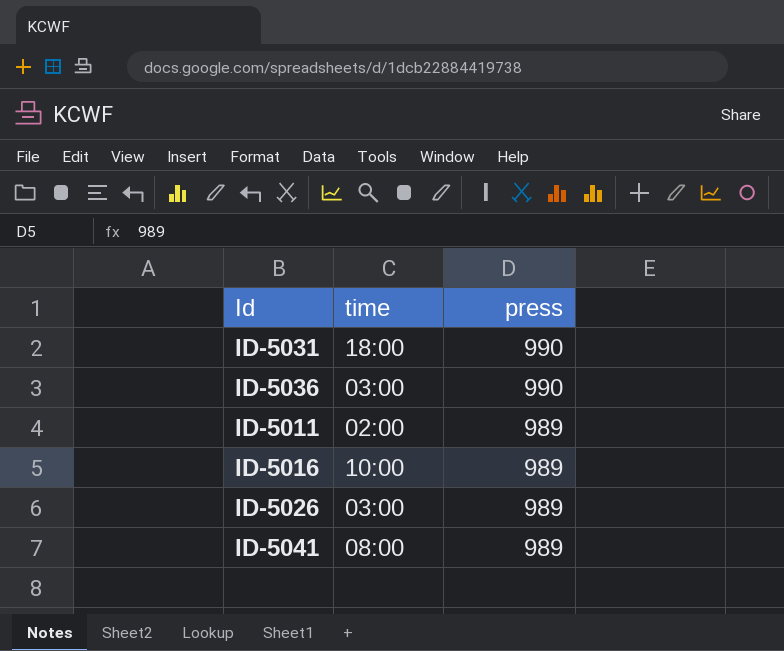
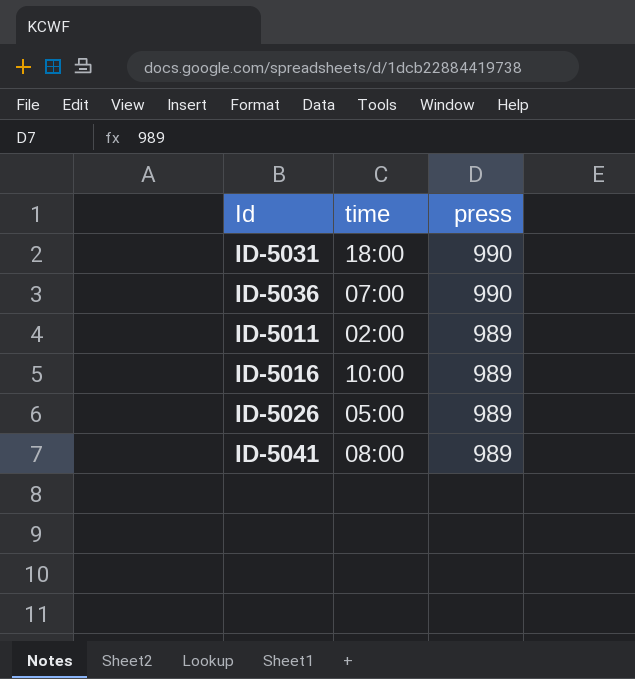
ID-5036 | time: 03:00 -> 07:00
ID-5026 | time: 03:00 -> 05:00

